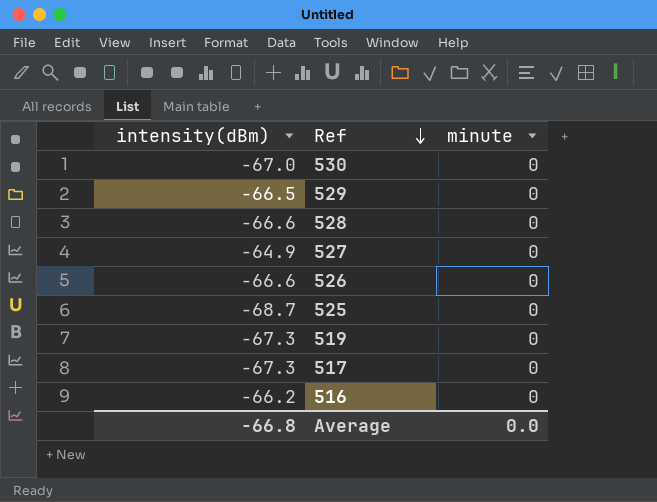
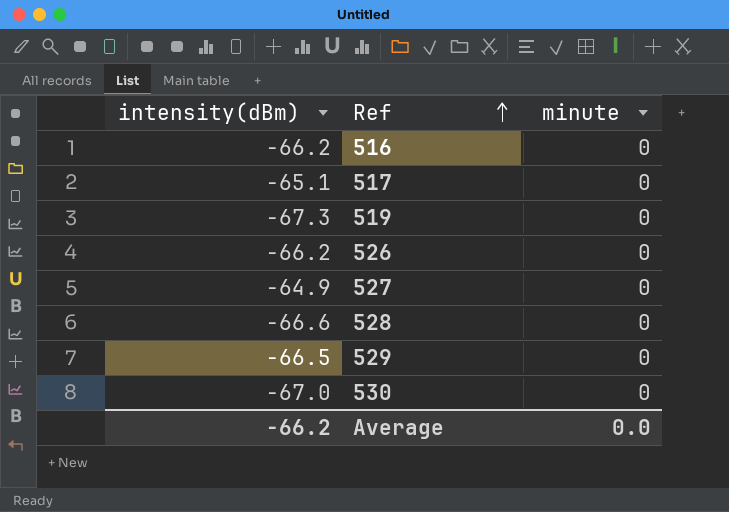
row order: Ref descending -> Ref ascending
row 525: -68.7 | 0 -> none
517 | intensity(dBm): -67.3 -> -65.1
526 | intensity(dBm): -66.6 -> -66.2
Average | intensity(dBm): -66.8 -> -66.2

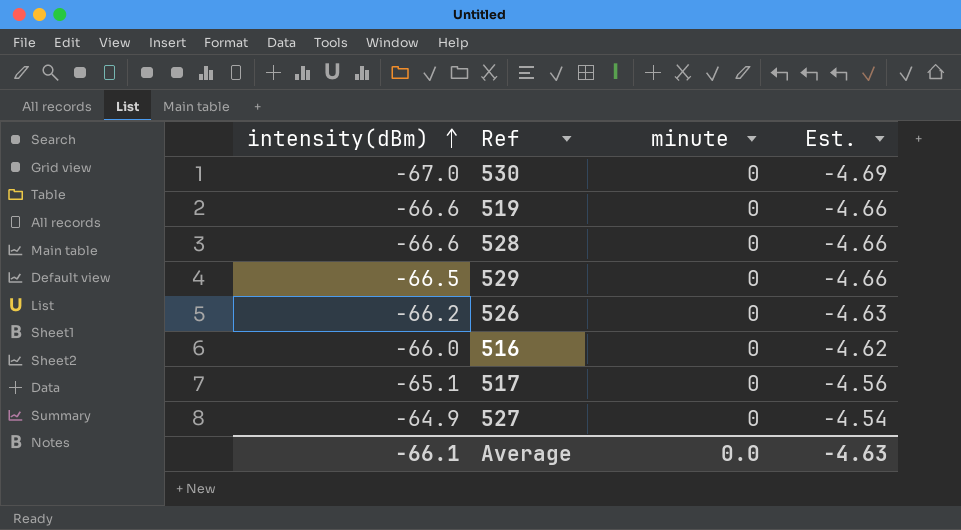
row order: Ref ascending -> intensity(dBm) ascending
column Est. | formula: none -> [intensity(dBm)] * 0.07
519 | intensity(dBm): -67.3 -> -66.6
516 | intensity(dBm): -66.2 -> -66.0
Average | intensity(dBm): -66.2 -> -66.1

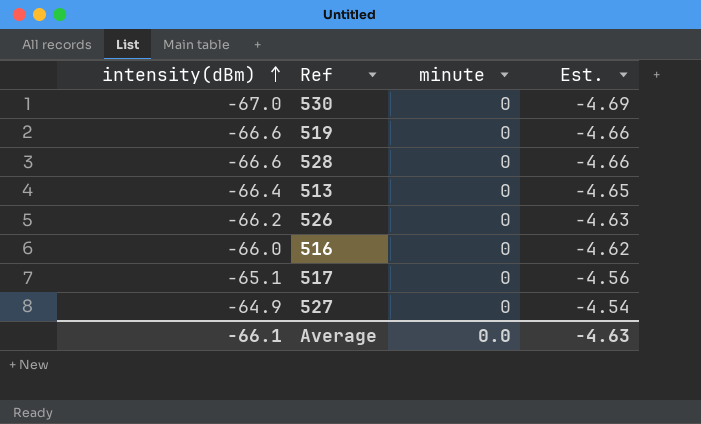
row 529: -66.5 | 0 | -4.66 -> none
row 513: none -> -66.4 | 0 | -4.65

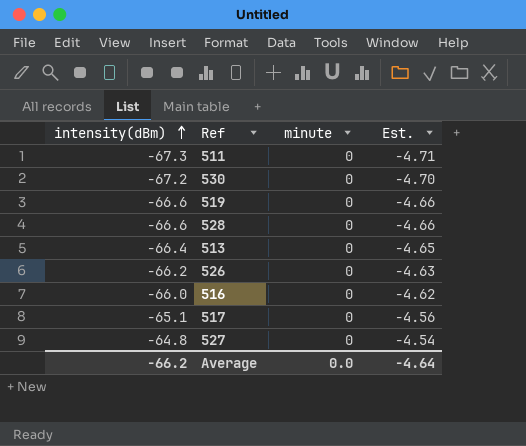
row 511: none -> -67.3 | 0 | -4.71
530 | intensity(dBm): -67.0 -> -67.2
530 | Est.: -4.69 -> -4.70
527 | intensity(dBm): -64.9 -> -64.8
Average | intensity(dBm): -66.1 -> -66.2
Average | Est.: -4.63 -> -4.64

